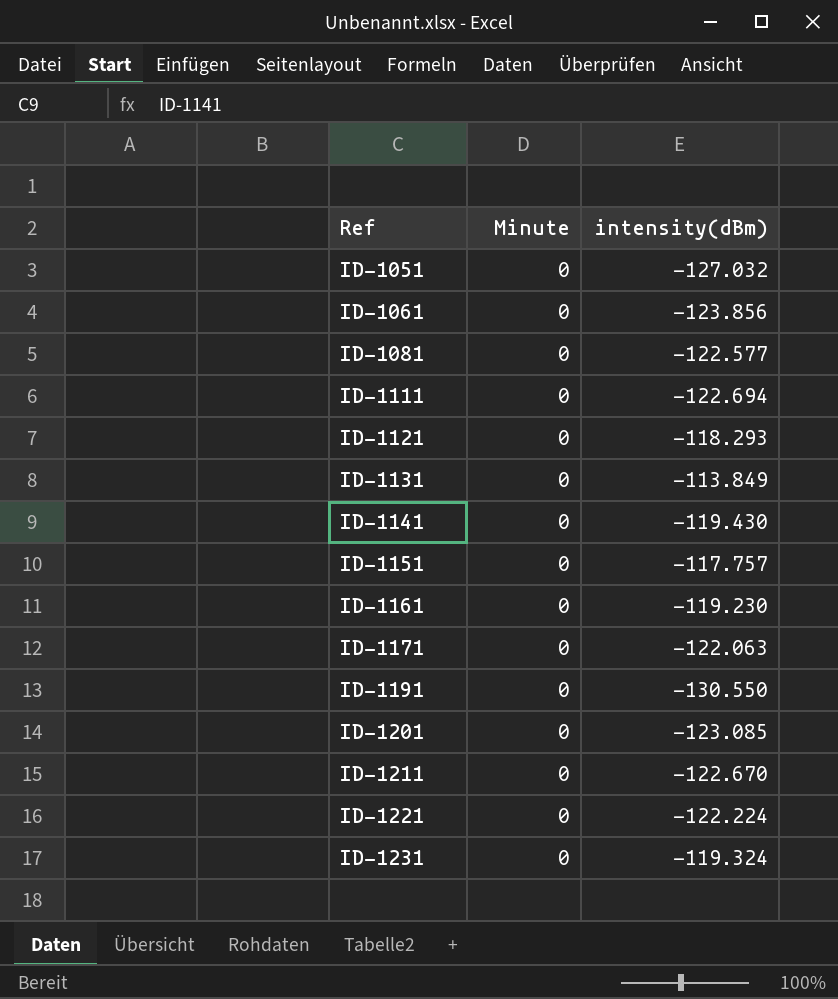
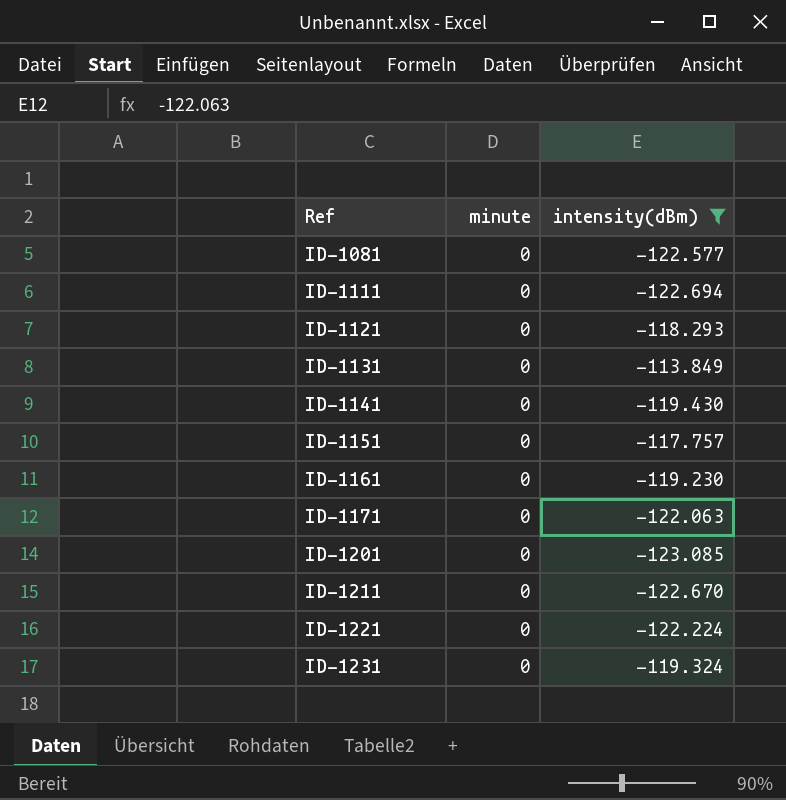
filter: none -> intensity(dBm) >= -123.085
column name: Minute -> minute

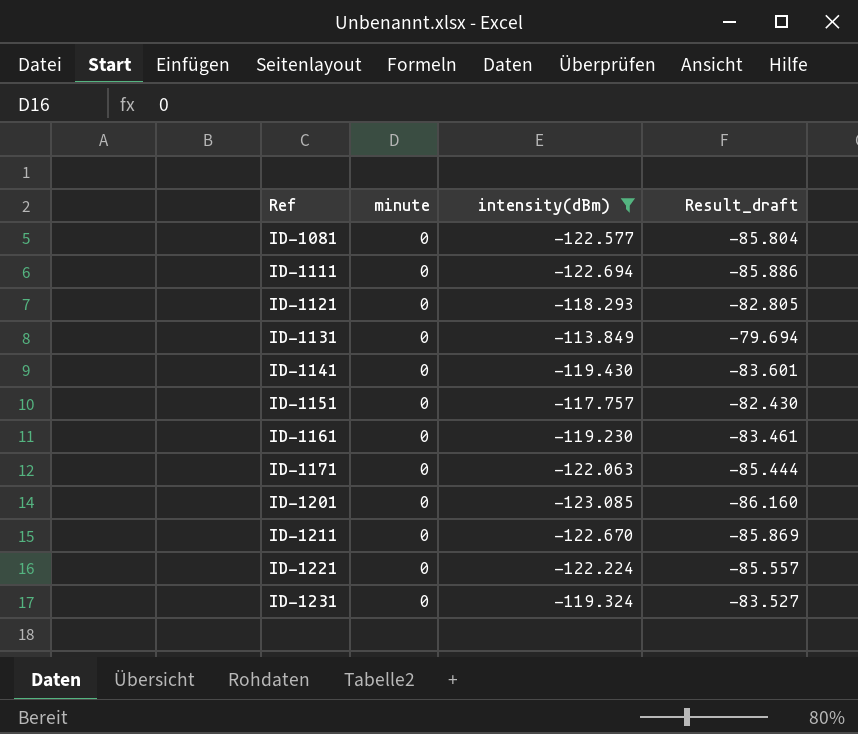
column Result_draft | formula: none -> [intensity(dBm)] * 0.7

